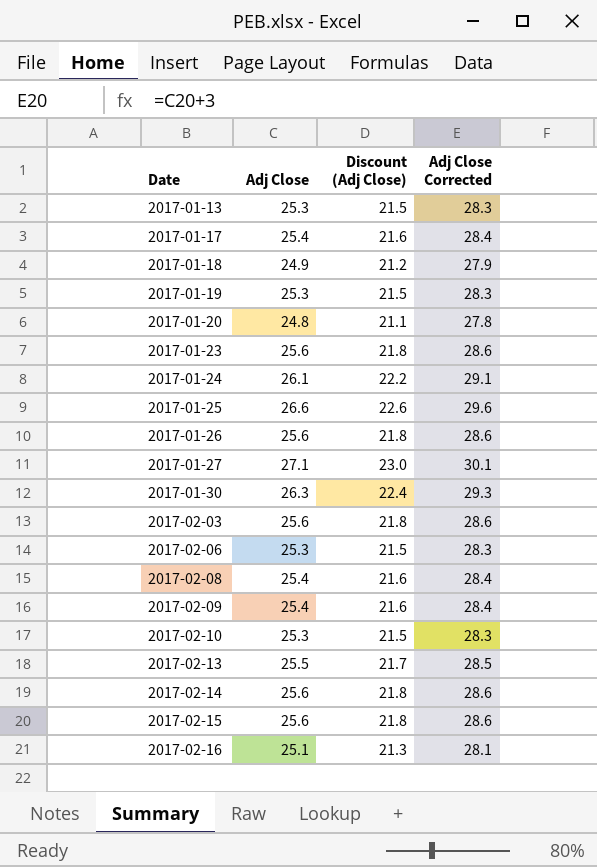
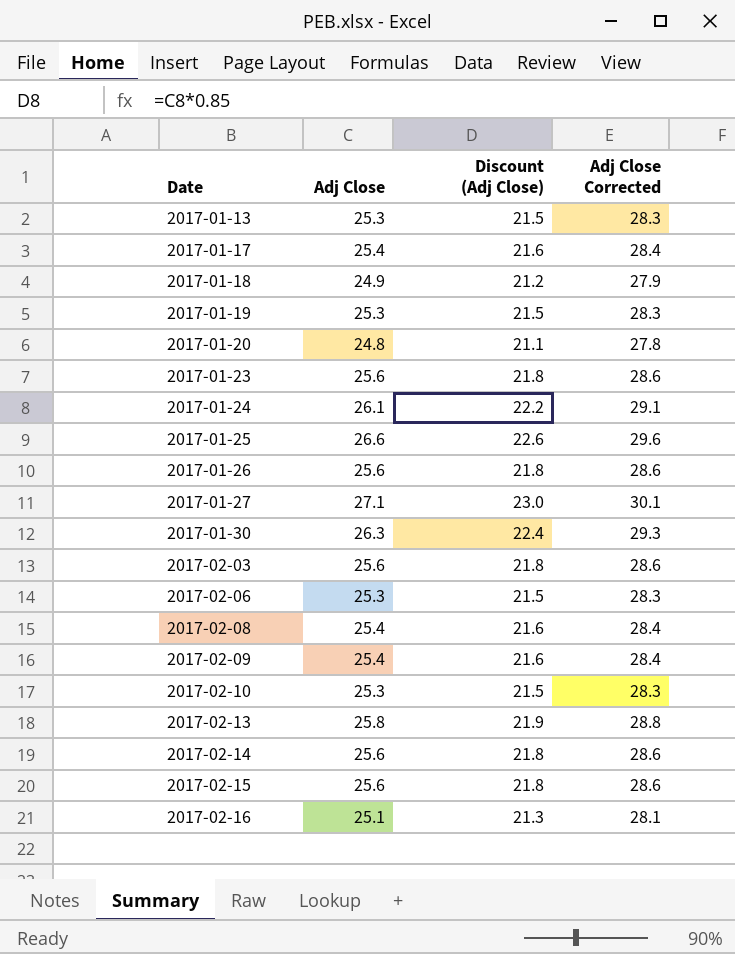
2017-02-13 | Adj Close: 25.5 -> 25.8
2017-02-13 | Discount (Adj Close): 21.7 -> 21.9
2017-02-13 | Adj Close Corrected: 28.5 -> 28.8

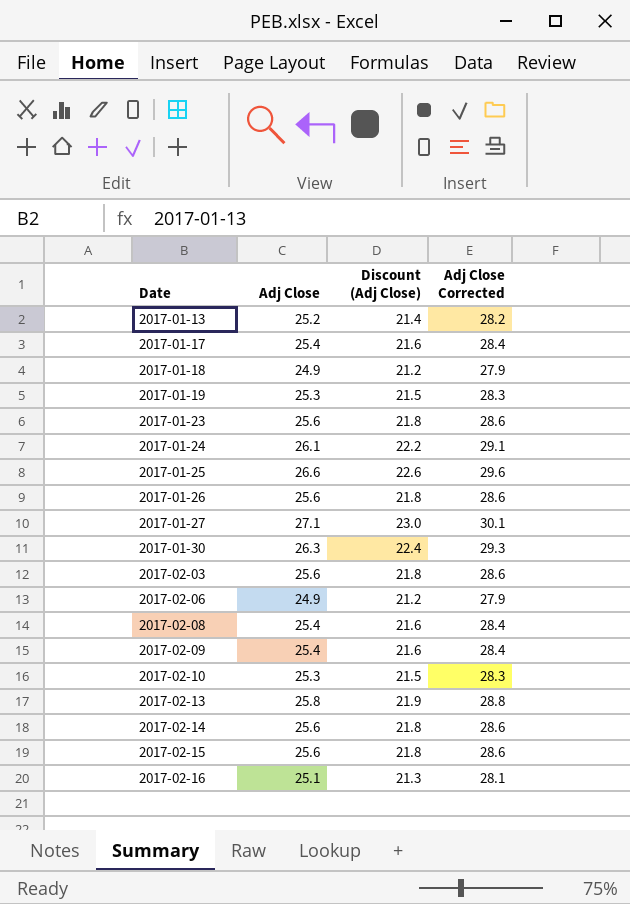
row 2017-01-20: 24.8 | 21.1 | 27.8 -> none
2017-01-13 | Adj Close: 25.3 -> 25.2
2017-01-13 | Discount (Adj Close): 21.5 -> 21.4
2017-01-13 | Adj Close Corrected: 28.3 -> 28.2
2017-02-06 | Adj Close: 25.3 -> 24.9
2017-02-06 | Discount (Adj Close): 21.5 -> 21.2
2017-02-06 | Adj Close Corrected: 28.3 -> 27.9

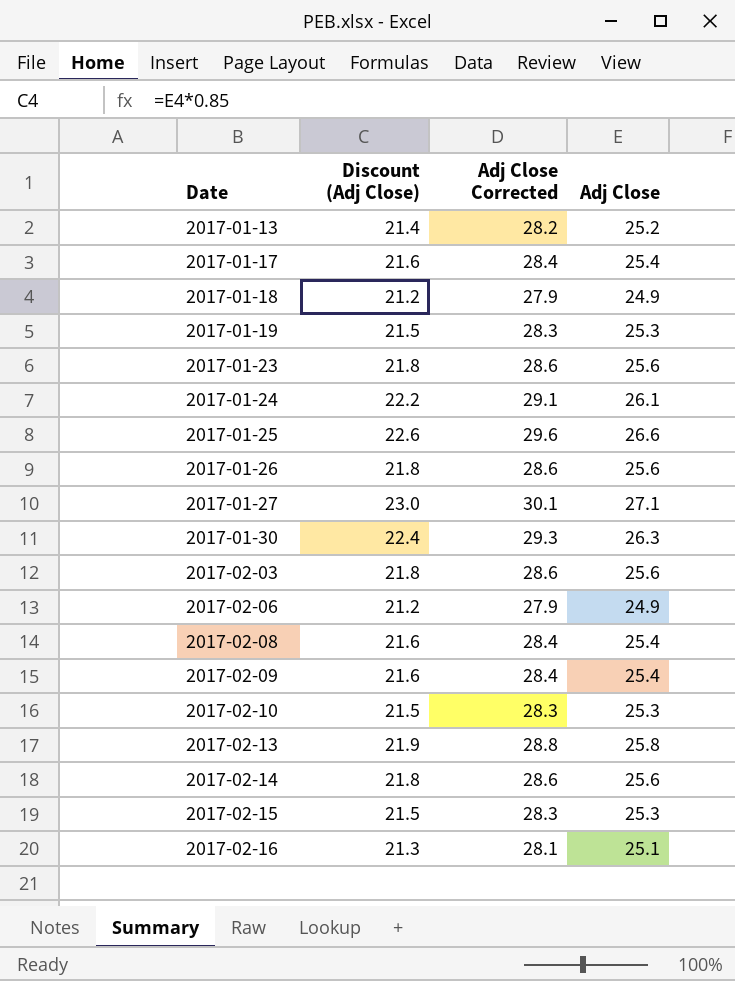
column Adj Close | position: 2 -> 4
2017-02-15 | Discount (Adj Close): 21.8 -> 21.5
2017-02-15 | Adj Close Corrected: 28.6 -> 28.3
2017-02-15 | Adj Close: 25.6 -> 25.3

